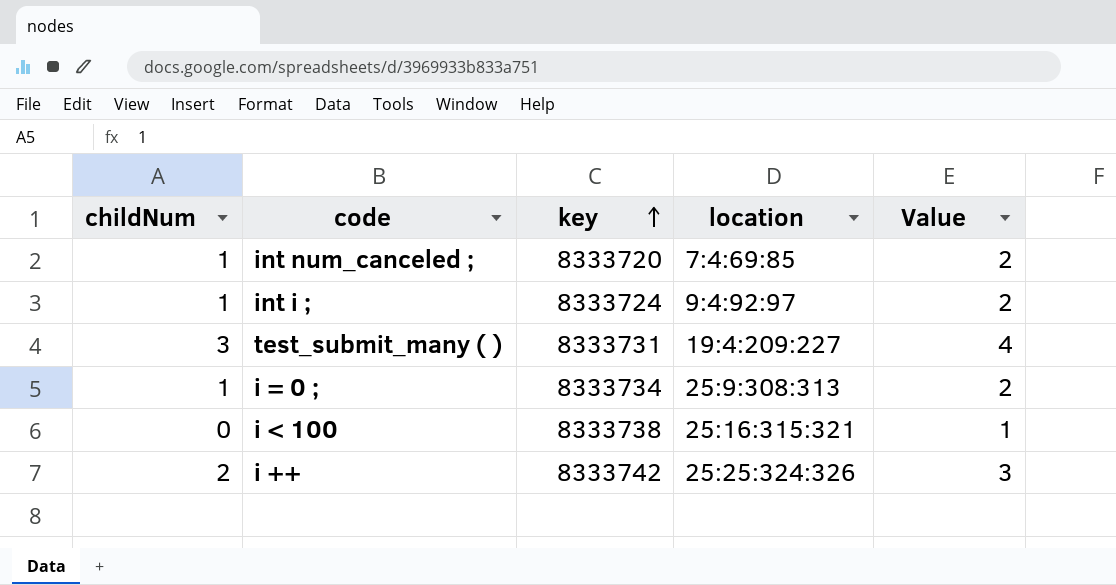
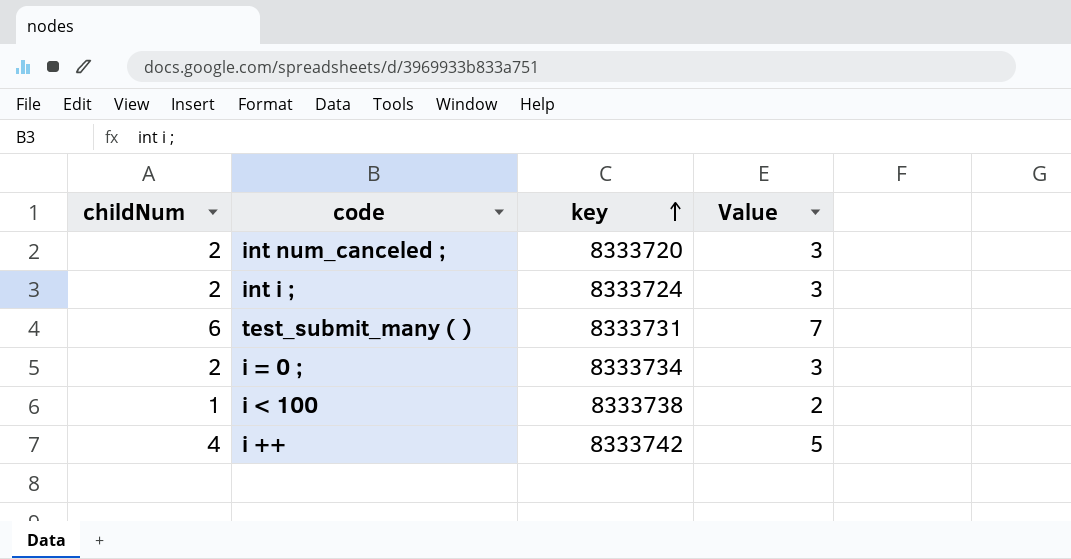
column location | position: 4 -> none
int num_canceled ; | childNum: 1 -> 2
int num_canceled ; | Value: 2 -> 3
int i ; | childNum: 1 -> 2
int i ; | Value: 2 -> 3
test_submit_many ( ) | childNum: 3 -> 6
test_submit_many ( ) | Value: 4 -> 7
i = 0 ; | childNum: 1 -> 2
i = 0 ; | Value: 2 -> 3
i < 100 | childNum: 0 -> 1
i < 100 | Value: 1 -> 2
i ++ | childNum: 2 -> 4
i ++ | Value: 3 -> 5

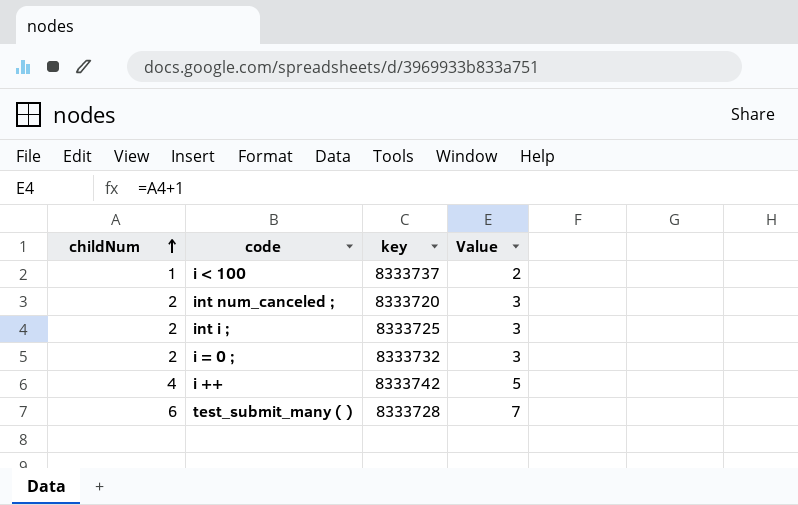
row order: key ascending -> childNum ascending
i < 100 | key: 8333738 -> 8333737
int i ; | key: 8333724 -> 8333725
i = 0 ; | key: 8333734 -> 8333732
test_submit_many ( ) | key: 8333731 -> 8333728

